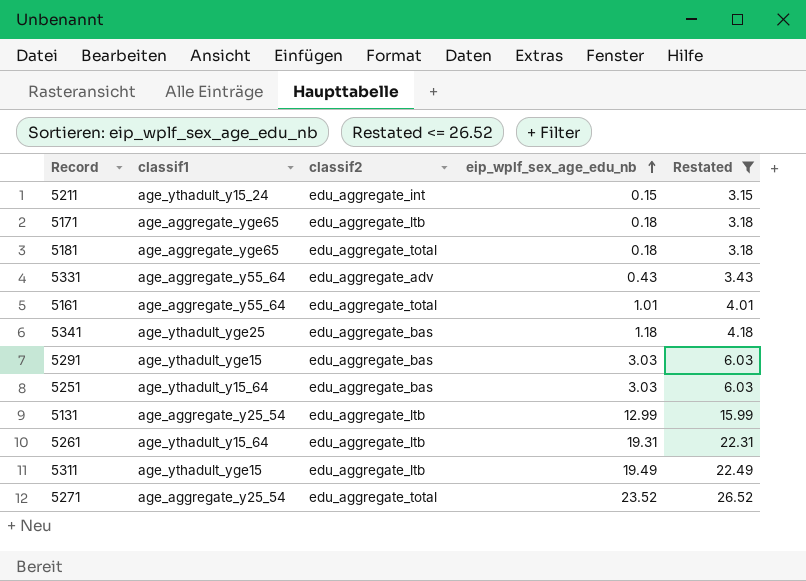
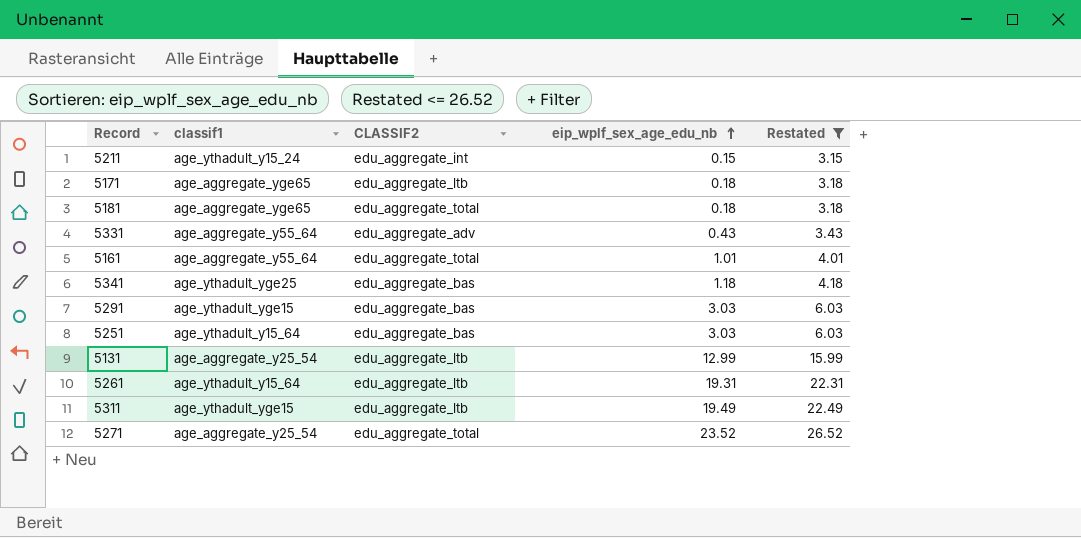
column name: classif2 -> CLASSIF2

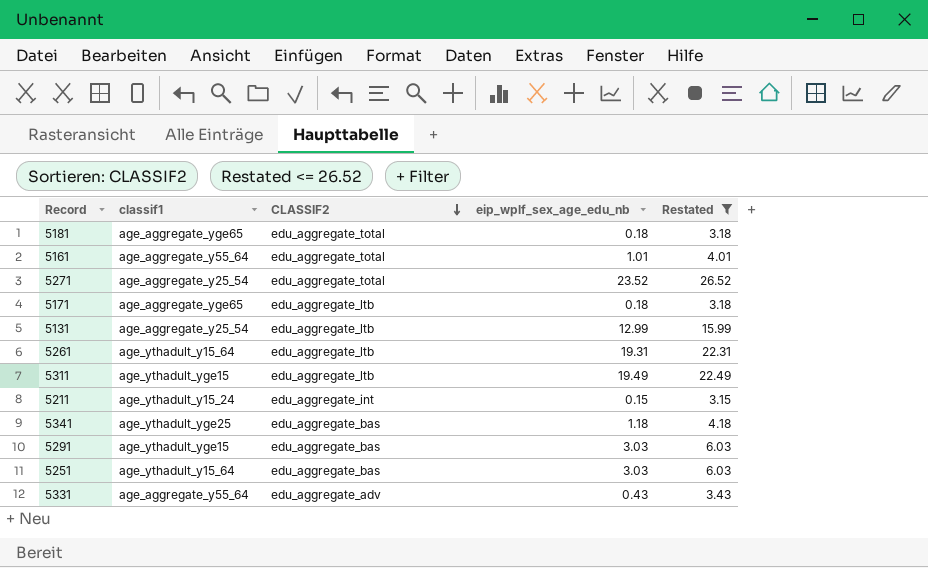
row order: eip_wplf_sex_age_edu_nb ascending -> CLASSIF2 descending

